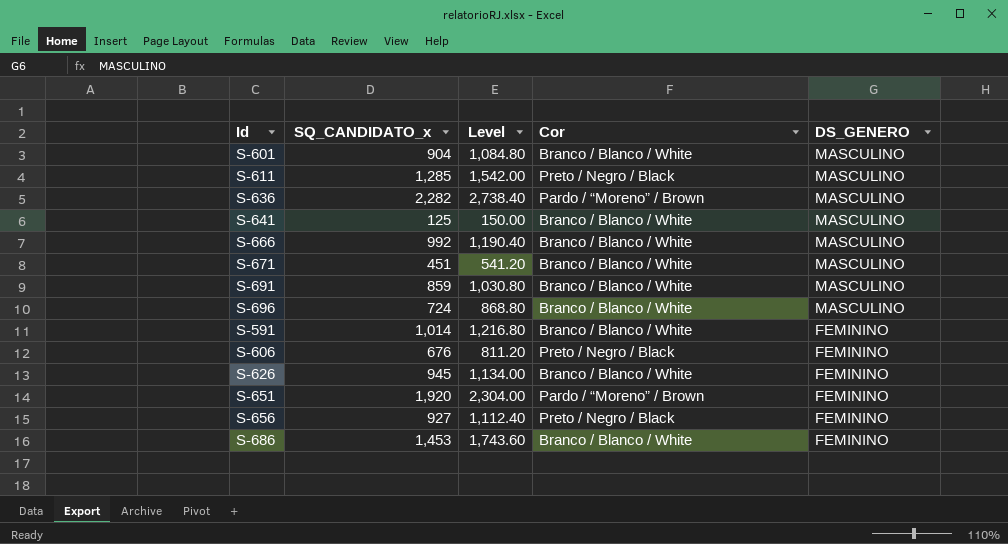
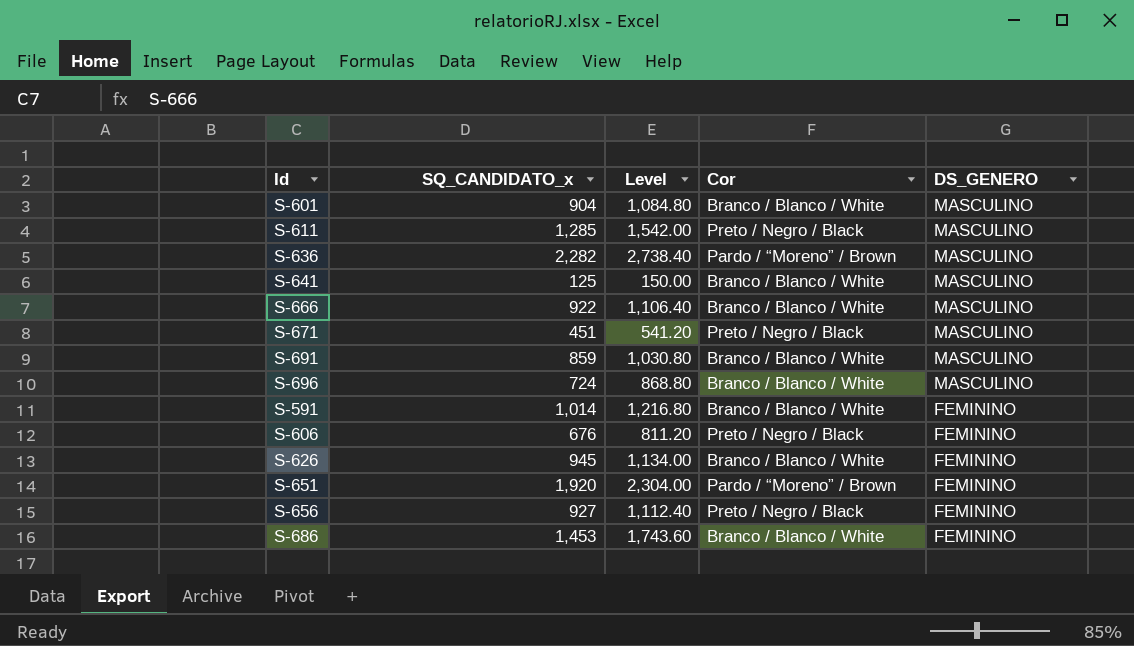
S-666 | SQ_CANDIDATO_x: 992 -> 922
S-666 | Level: 1,190.40 -> 1,106.40
S-671 | Cor: Branco / Blanco / White -> Preto / Negro / Black

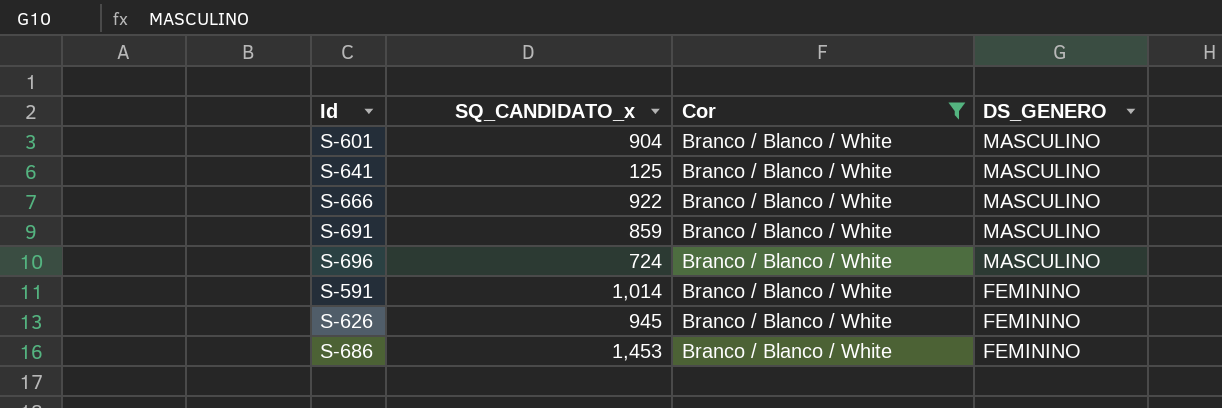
filter: none -> Cor = Branco / Blanco / White
column Level | formula: [SQ_CANDIDATO_x] * 1.2 -> none

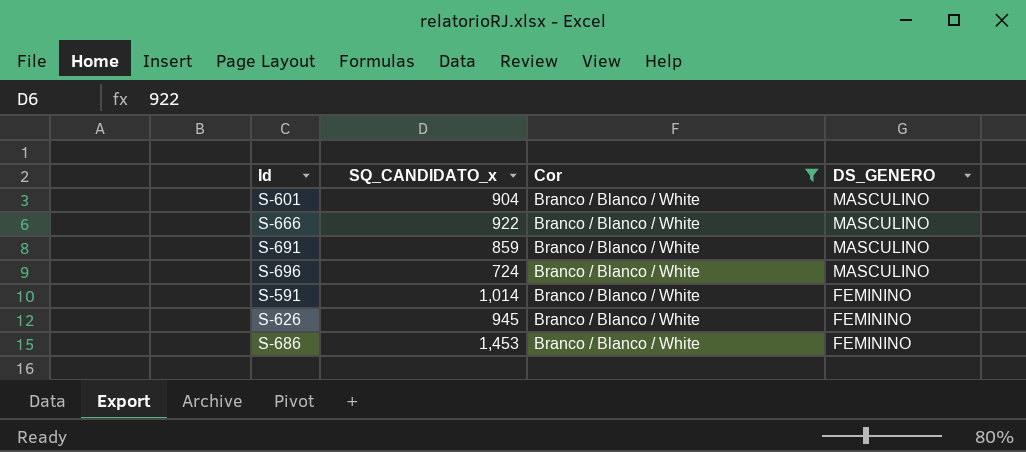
row S-641: 125 | Branco / Blanco / White | MASCULINO -> none

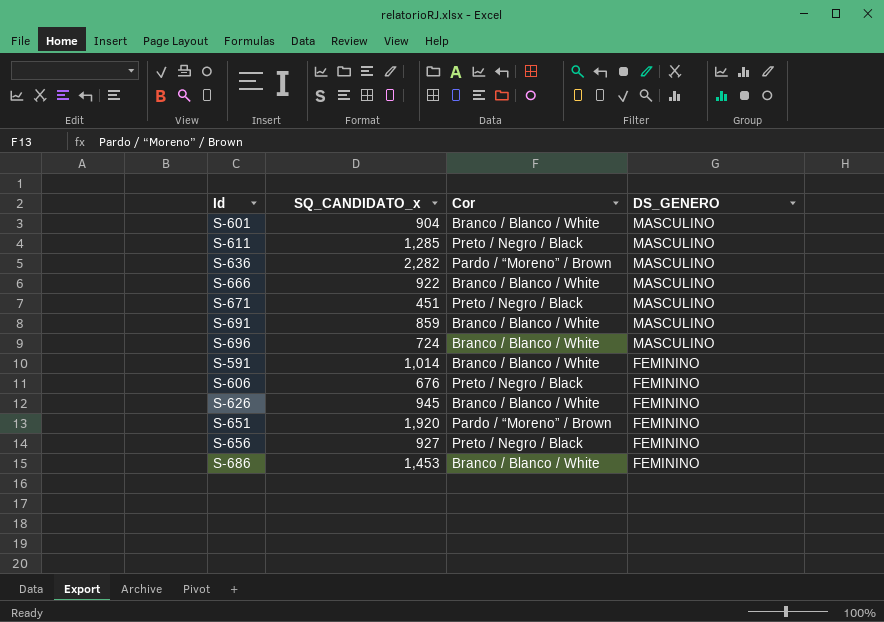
filter: Cor = Branco / Blanco / White -> none

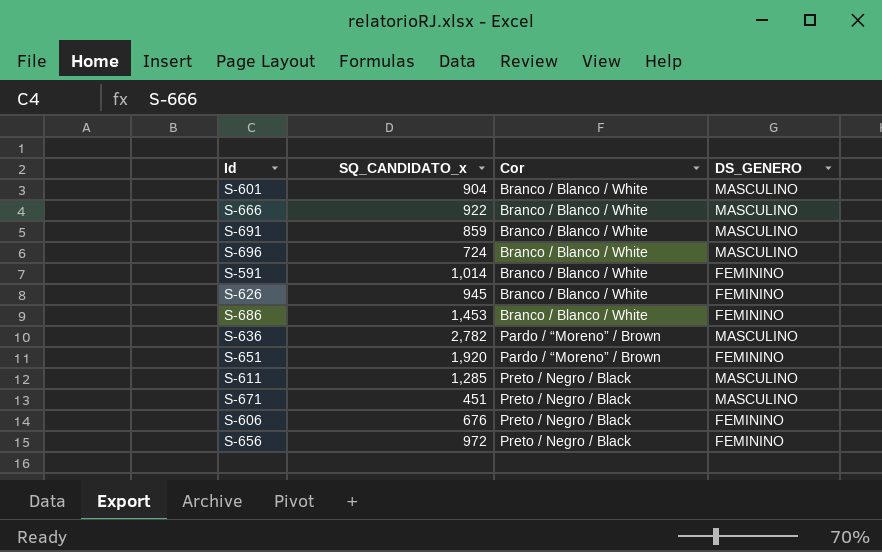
row order: DS_GENERO descending -> Cor ascending
S-636 | SQ_CANDIDATO_x: 2,282 -> 2,782
S-656 | SQ_CANDIDATO_x: 927 -> 972

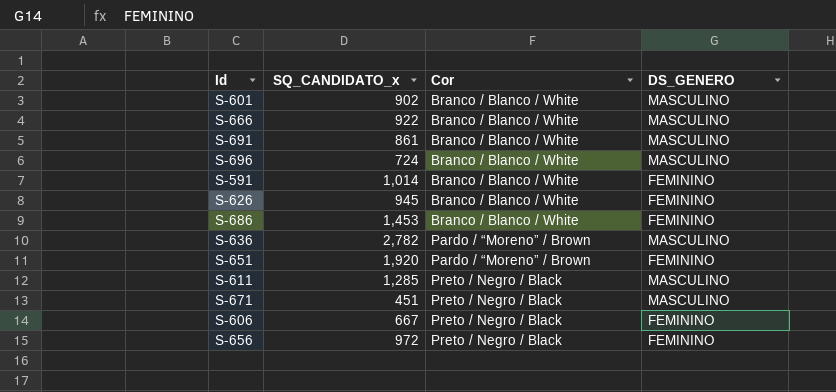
S-601 | SQ_CANDIDATO_x: 904 -> 902
S-691 | SQ_CANDIDATO_x: 859 -> 861
S-606 | SQ_CANDIDATO_x: 676 -> 667

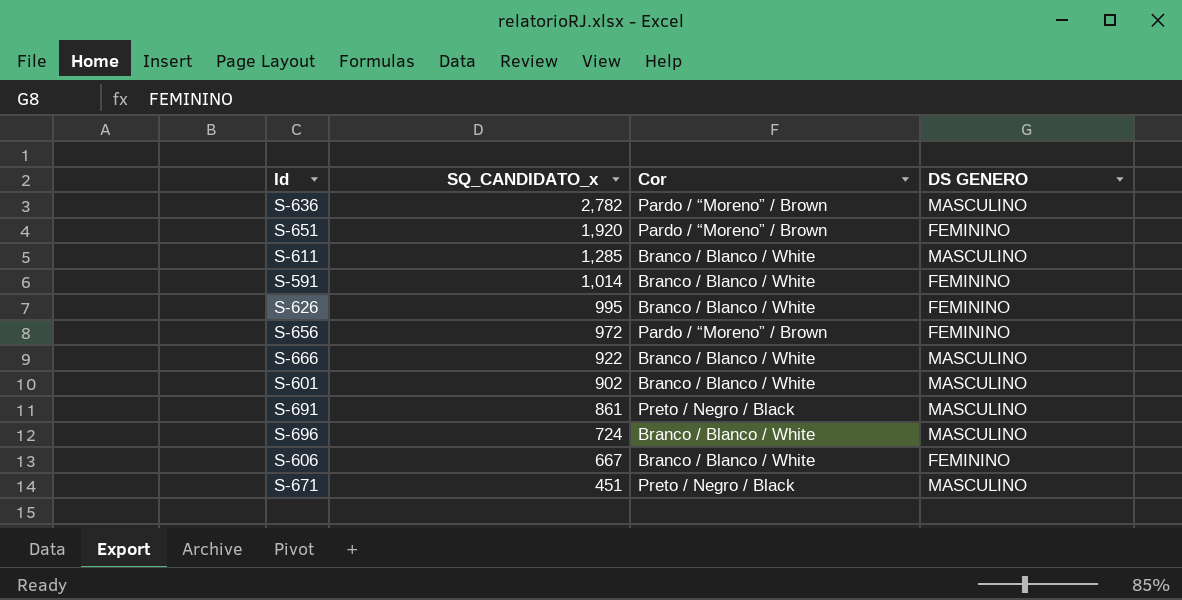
row order: Cor ascending -> SQ_CANDIDATO_x descending
column name: DS_GENERO -> DS GENERO
row S-686: 1,453 | Branco / Blanco / White | FEMININO -> none
S-611 | Cor: Preto / Negro / Black -> Branco / Blanco / White
S-626 | SQ_CANDIDATO_x: 945 -> 995
S-656 | Cor: Preto / Negro / Black -> Pardo / “Moreno” / Brown
S-691 | Cor: Branco / Blanco / White -> Preto / Negro / Black
S-606 | Cor: Preto / Negro / Black -> Branco / Blanco / White

